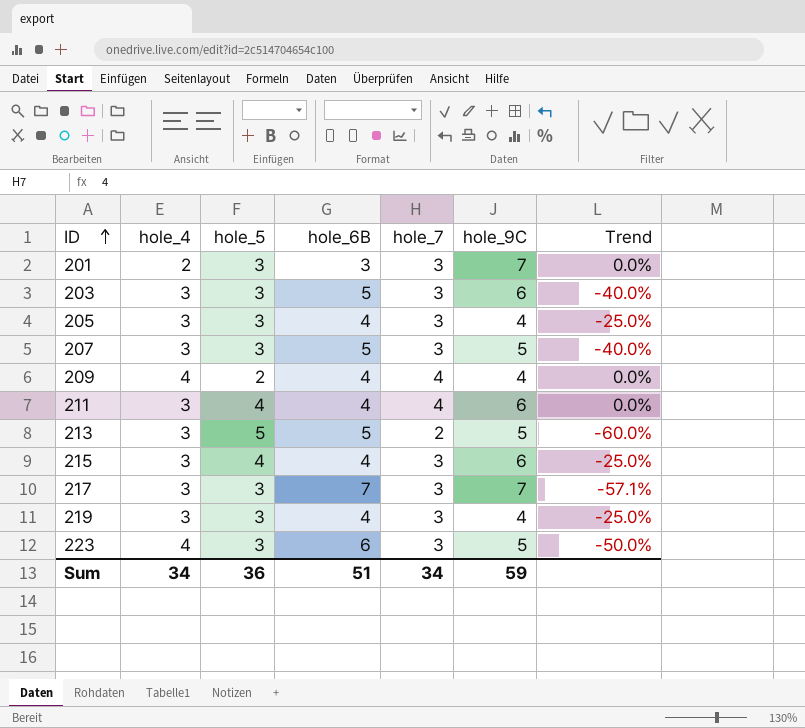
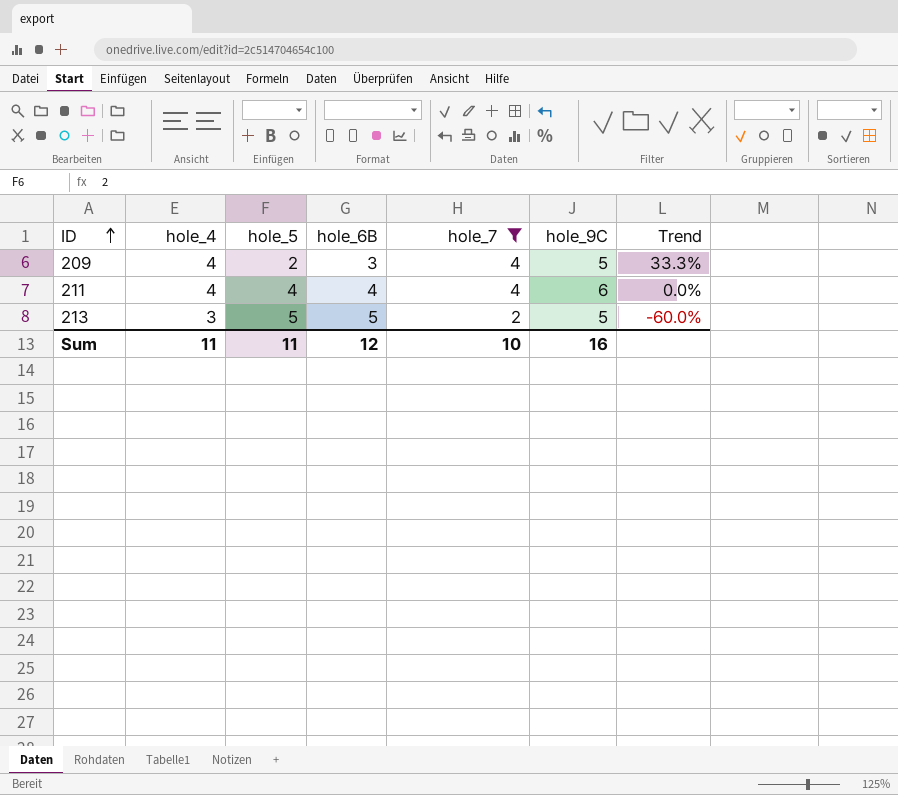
filter: none -> hole_7 != 3
209 | hole_6B: 4 -> 3
209 | hole_9C: 4 -> 5
209 | Trend: 0.0% -> 33.3%
211 | hole_4: 3 -> 4
Sum | hole_4: 34 -> 11
Sum | hole_5: 36 -> 11
Sum | hole_6B: 51 -> 12
Sum | hole_7: 34 -> 10
Sum | hole_9C: 59 -> 16

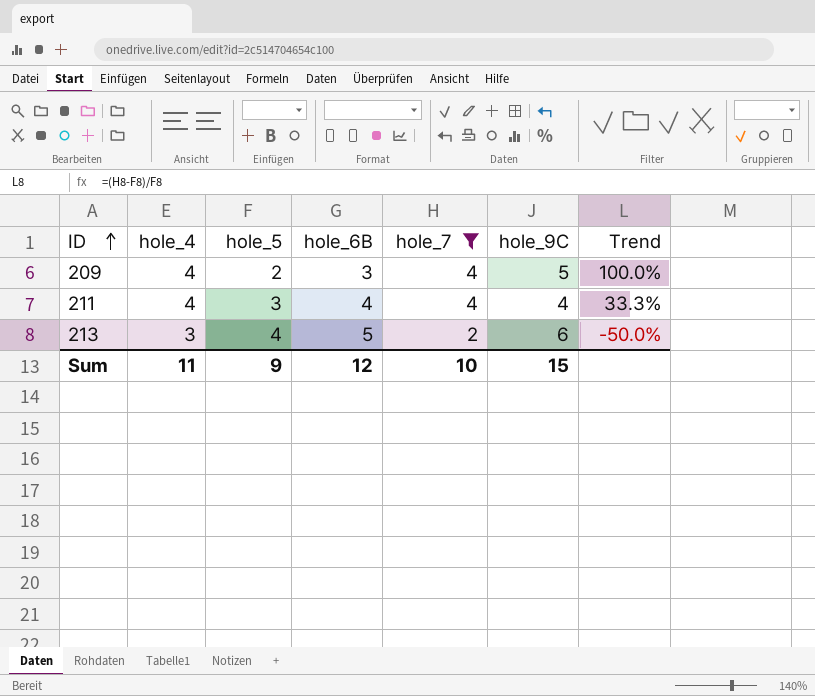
column Trend | formula: ([hole_7] - [hole_6B]) / [hole_6B] -> ([hole_7] - [hole_5]) / [hole_5]
211 | hole_5: 4 -> 3
211 | hole_9C: 6 -> 4
213 | hole_5: 5 -> 4
213 | hole_9C: 5 -> 6
Sum | hole_5: 11 -> 9
Sum | hole_9C: 16 -> 15

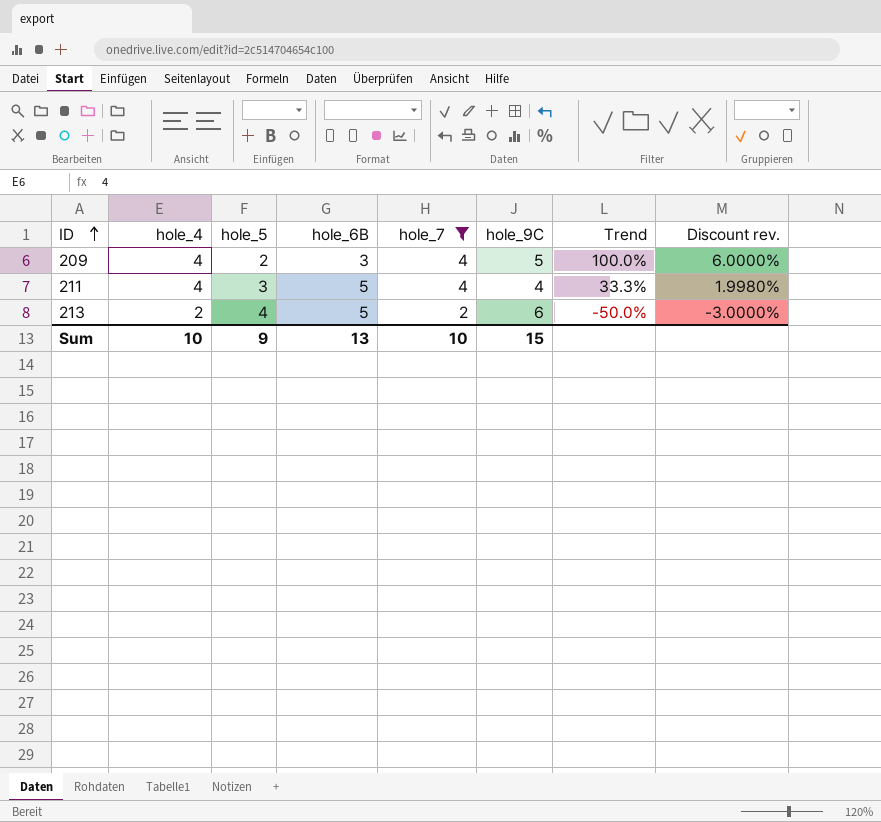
column Discount rev. | formula: none -> [Trend] * 0.06
211 | hole_6B: 4 -> 5
213 | hole_4: 3 -> 2
Sum | hole_4: 11 -> 10
Sum | hole_6B: 12 -> 13

